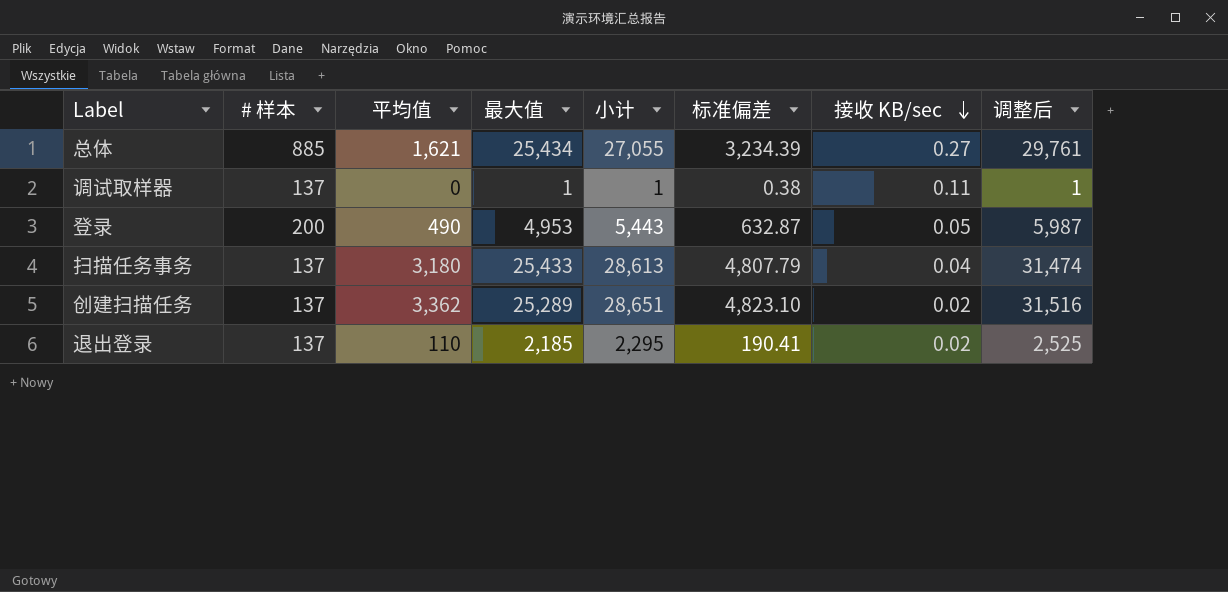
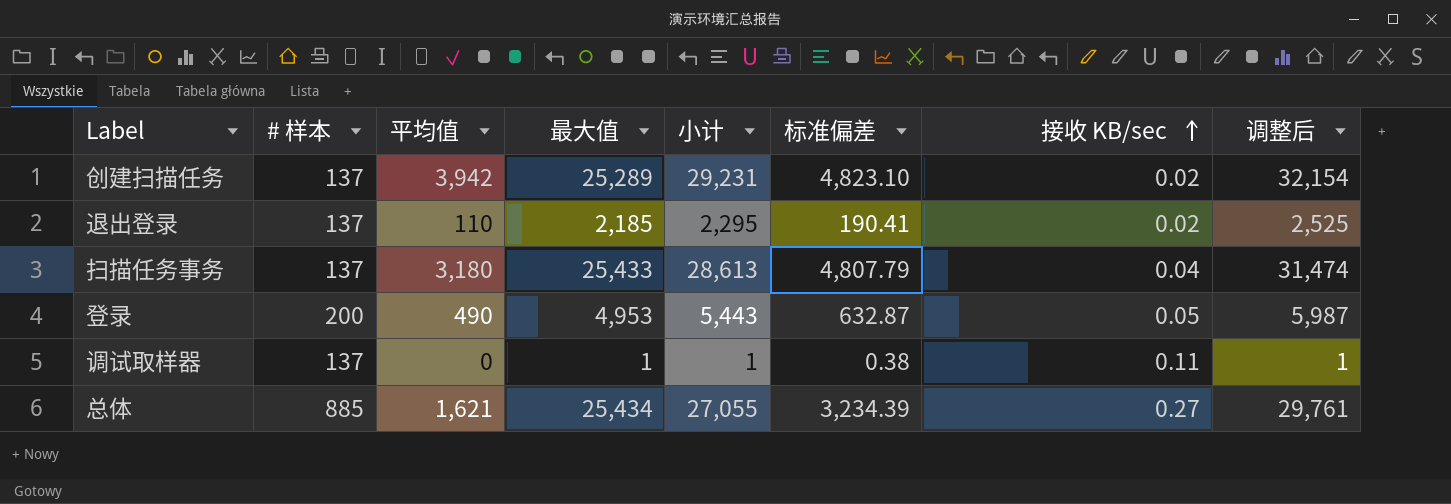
row order: 接收 KB/sec descending -> 接收 KB/sec ascending
创建扫描任务 | 平均值: 3,362 -> 3,942
创建扫描任务 | 小计: 28,651 -> 29,231
创建扫描任务 | 调整后: 31,516 -> 32,154

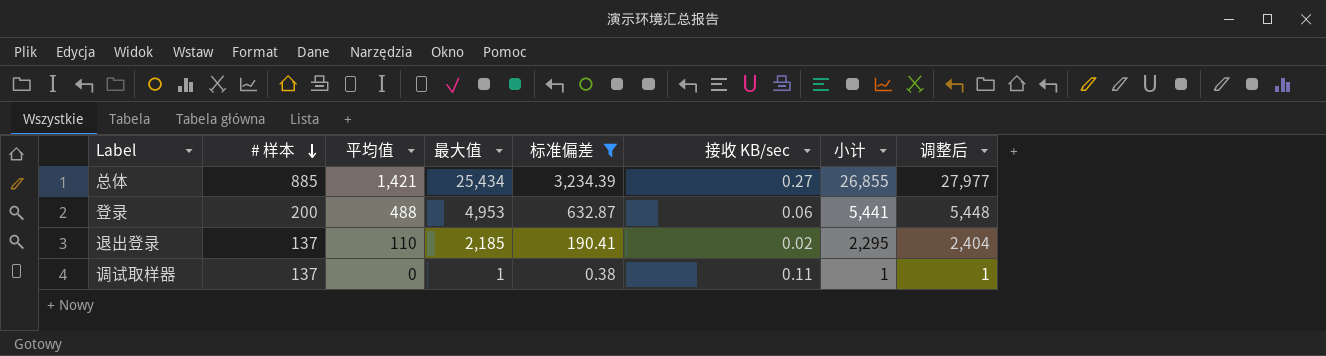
filter: none -> 标准偏差 <= 3,234.39
row order: 接收 KB/sec ascending -> # 样本 descending
column 小计 | position: 5 -> 7
column 调整后 | formula: [小计] * 1.1 -> [最大值] * 1.1
总体 | 平均值: 1,621 -> 1,421
总体 | 小计: 27,055 -> 26,855
登录 | 平均值: 490 -> 488
登录 | 接收 KB/sec: 0.05 -> 0.06
登录 | 小计: 5,443 -> 5,441

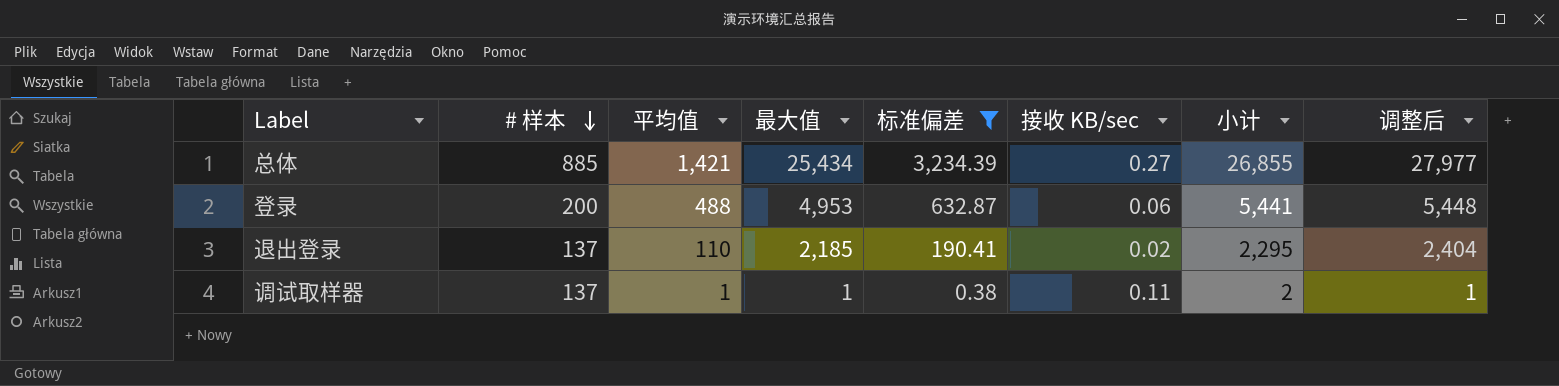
调试取样器 | 平均值: 0 -> 1
调试取样器 | 小计: 1 -> 2

